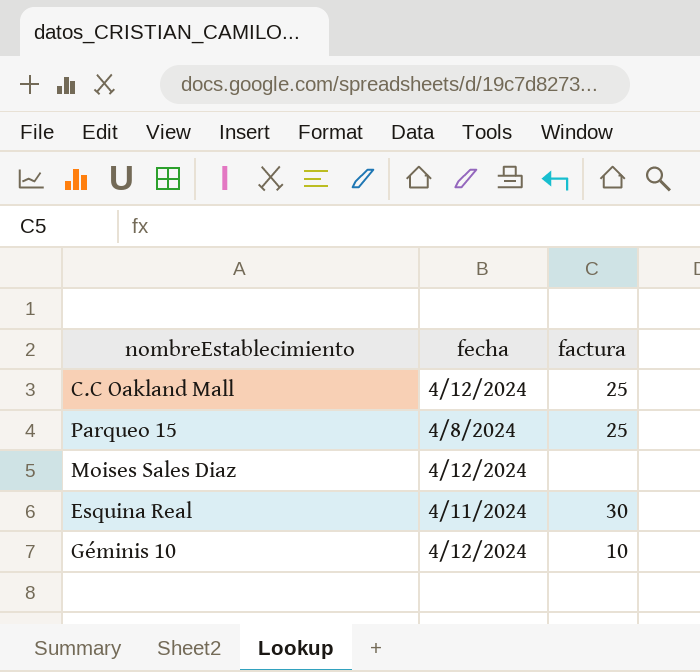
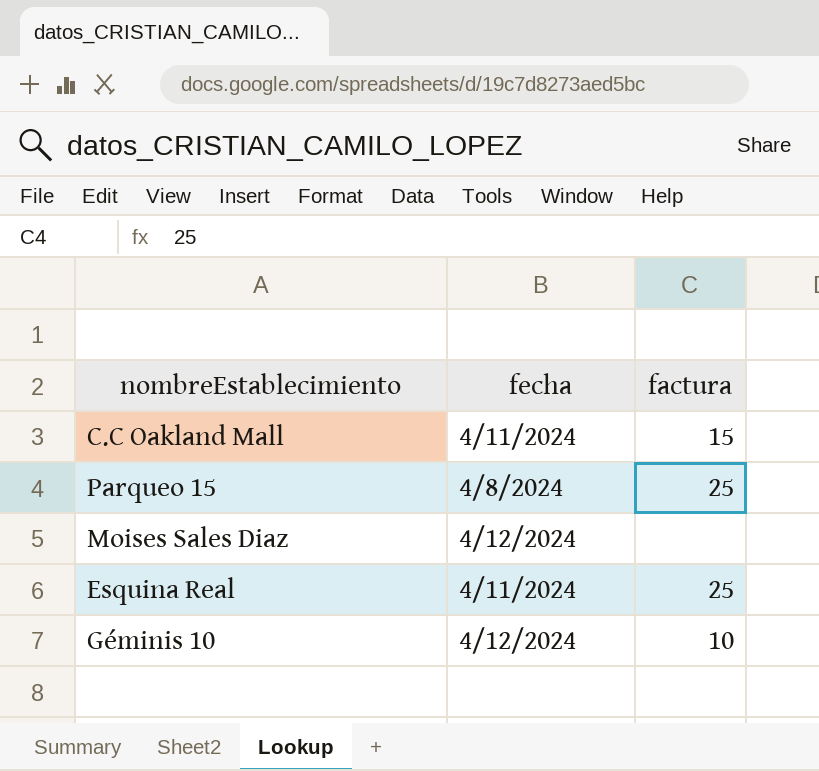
C.C Oakland Mall | fecha: 4/12/2024 -> 4/11/2024
C.C Oakland Mall | factura: 25 -> 15
Esquina Real | factura: 30 -> 25

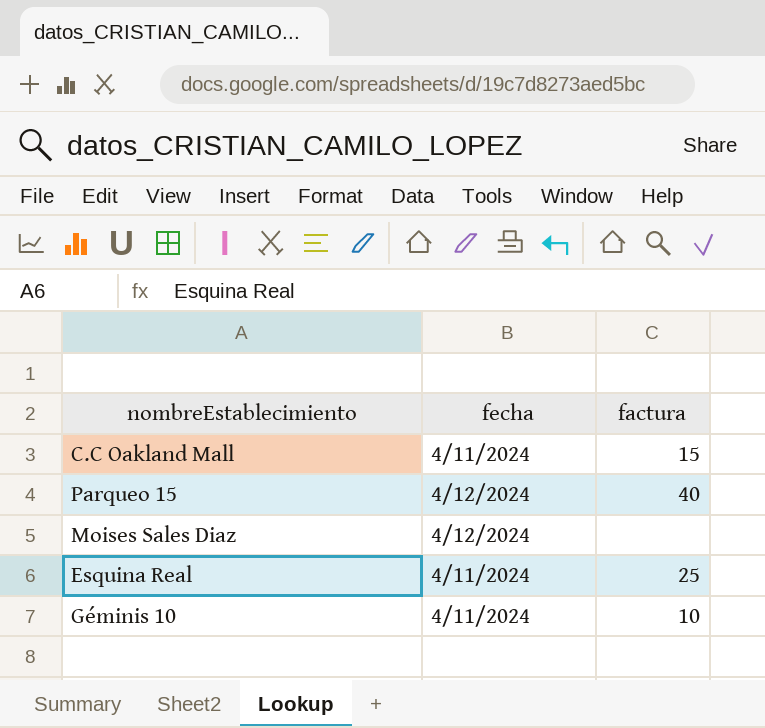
Parqueo 15 | fecha: 4/8/2024 -> 4/12/2024
Parqueo 15 | factura: 25 -> 40
Géminis 10 | fecha: 4/12/2024 -> 4/11/2024

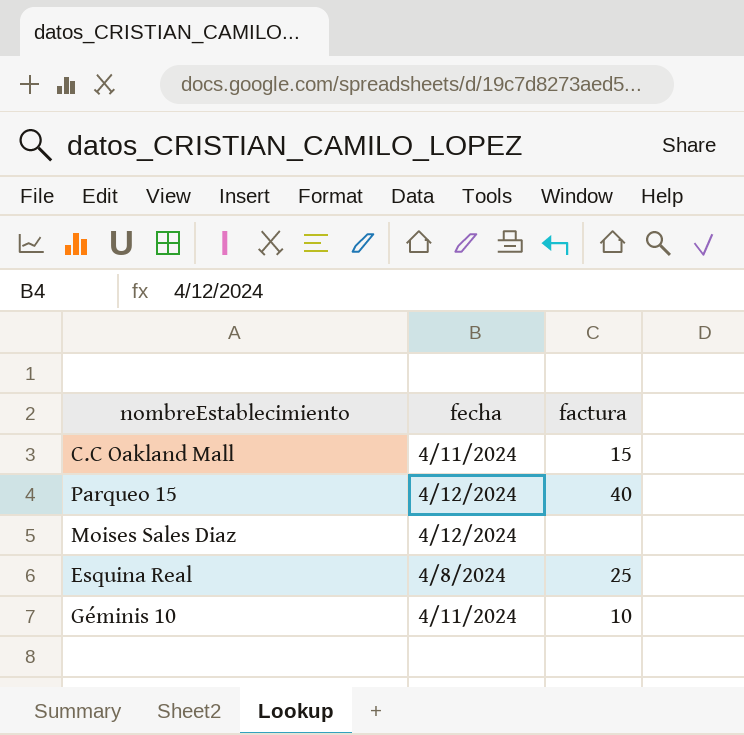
Esquina Real | fecha: 4/11/2024 -> 4/8/2024

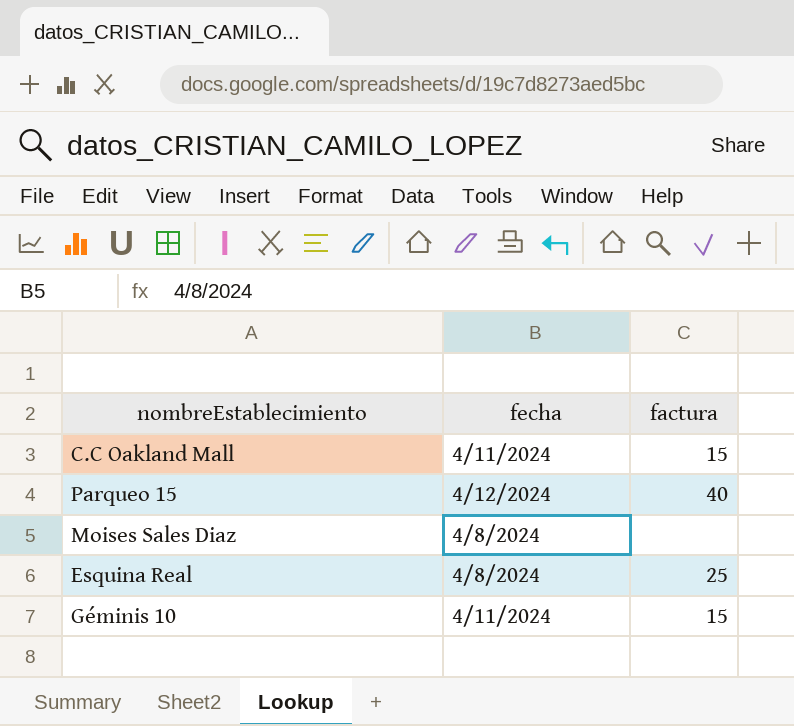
Moises Sales Diaz | fecha: 4/12/2024 -> 4/8/2024
Géminis 10 | factura: 10 -> 15

